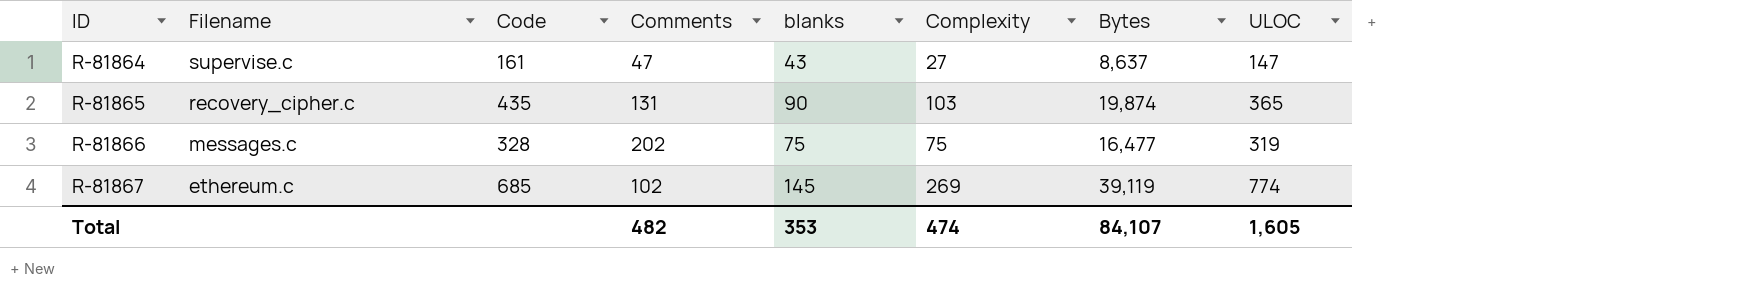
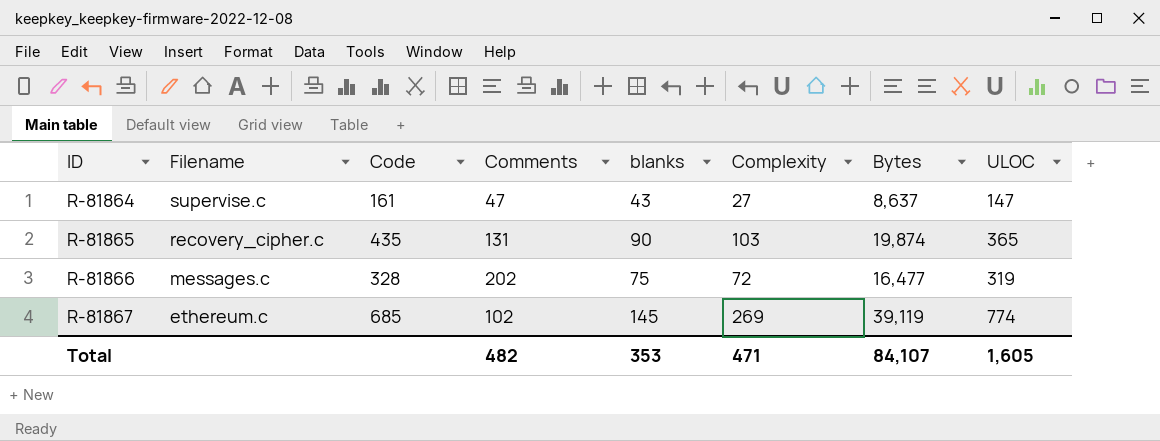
R-81866 | Complexity: 75 -> 72
Total | Complexity: 474 -> 471

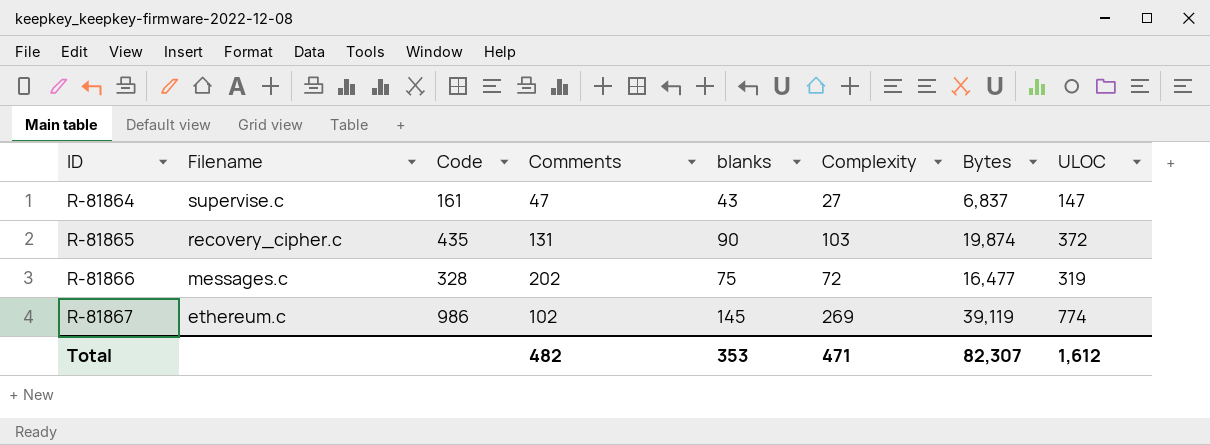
R-81864 | Bytes: 8,637 -> 6,837
R-81865 | ULOC: 365 -> 372
R-81867 | Code: 685 -> 986
Total | Bytes: 84,107 -> 82,307
Total | ULOC: 1,605 -> 1,612

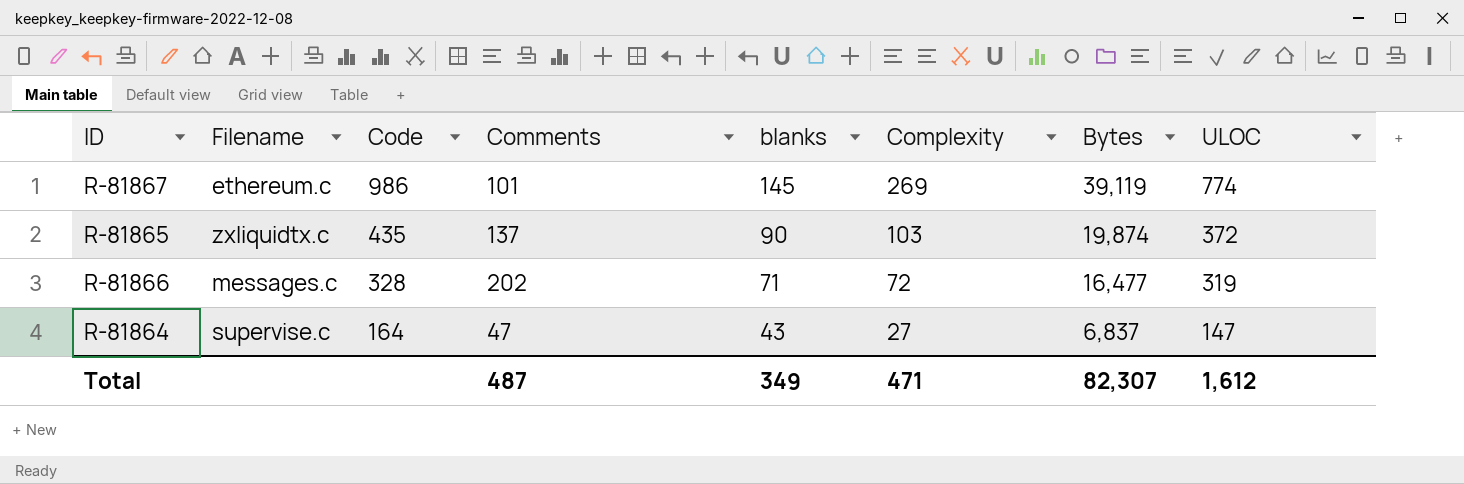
row order: ID ascending -> Code descending
R-81867 | Comments: 102 -> 101
R-81865 | Filename: recovery_cipher.c -> zxliquidtx.c
R-81865 | Comments: 131 -> 137
R-81866 | blanks: 75 -> 71
R-81864 | Code: 161 -> 164
Total | Comments: 482 -> 487
Total | blanks: 353 -> 349

